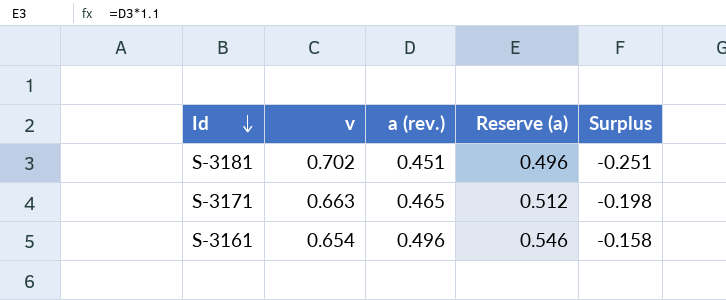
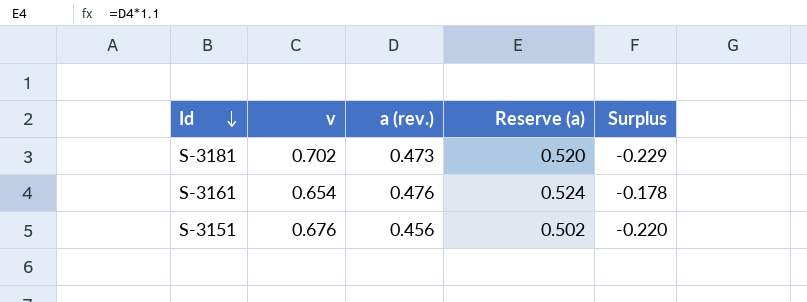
row S-3171: 0.663 | 0.465 | 0.512 | -0.198 -> none
S-3181 | a (rev.): 0.451 -> 0.473
S-3181 | Reserve (a): 0.496 -> 0.520
S-3181 | Surplus: -0.251 -> -0.229
S-3161 | a (rev.): 0.496 -> 0.476
S-3161 | Reserve (a): 0.546 -> 0.524
S-3161 | Surplus: -0.158 -> -0.178
row S-3151: none -> 0.676 | 0.456 | 0.502 | -0.220

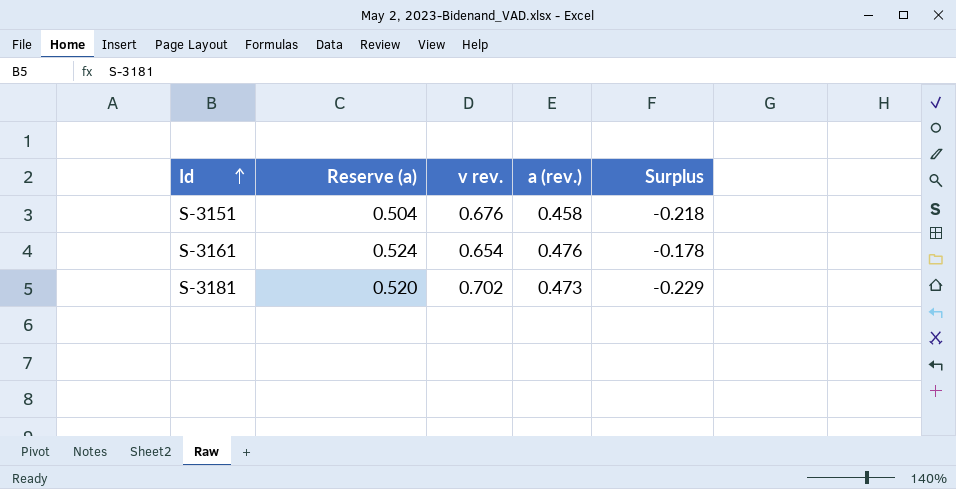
row order: Id descending -> Id ascending
column Reserve (a) | position: 4 -> 2
column name: v -> v rev.
S-3151 | Reserve (a): 0.502 -> 0.504
S-3151 | a (rev.): 0.456 -> 0.458
S-3151 | Surplus: -0.220 -> -0.218

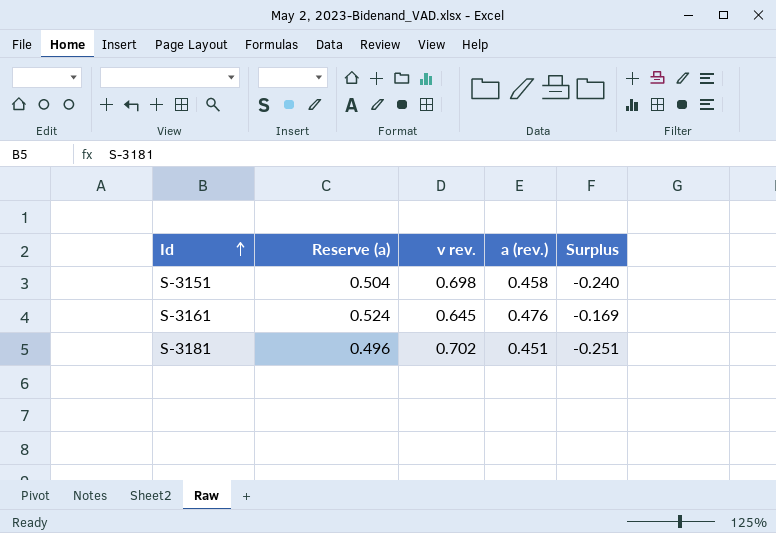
S-3151 | v rev.: 0.676 -> 0.698
S-3151 | Surplus: -0.218 -> -0.240
S-3161 | v rev.: 0.654 -> 0.645
S-3161 | Surplus: -0.178 -> -0.169
S-3181 | Reserve (a): 0.520 -> 0.496
S-3181 | a (rev.): 0.473 -> 0.451
S-3181 | Surplus: -0.229 -> -0.251

